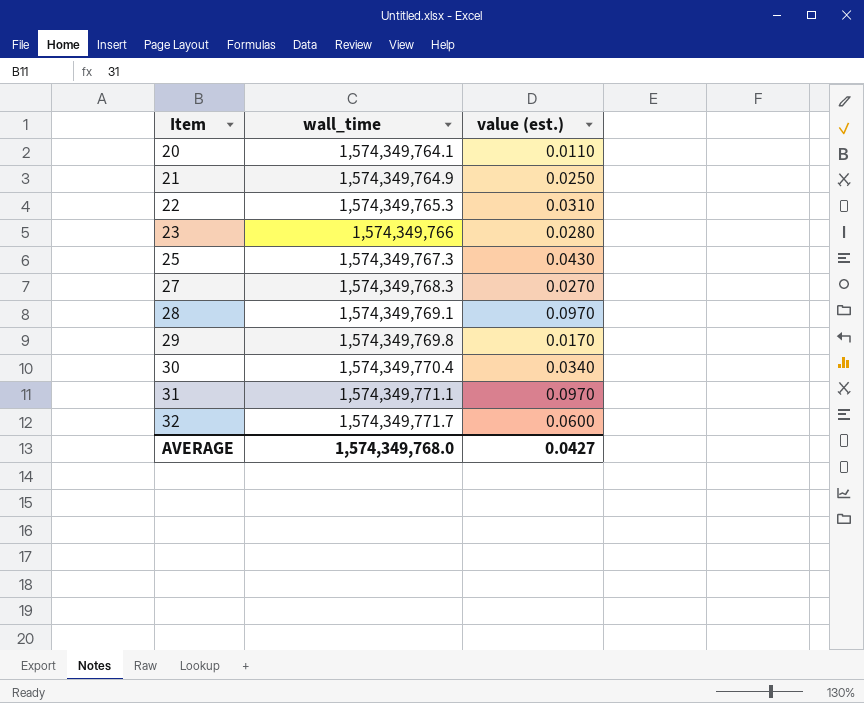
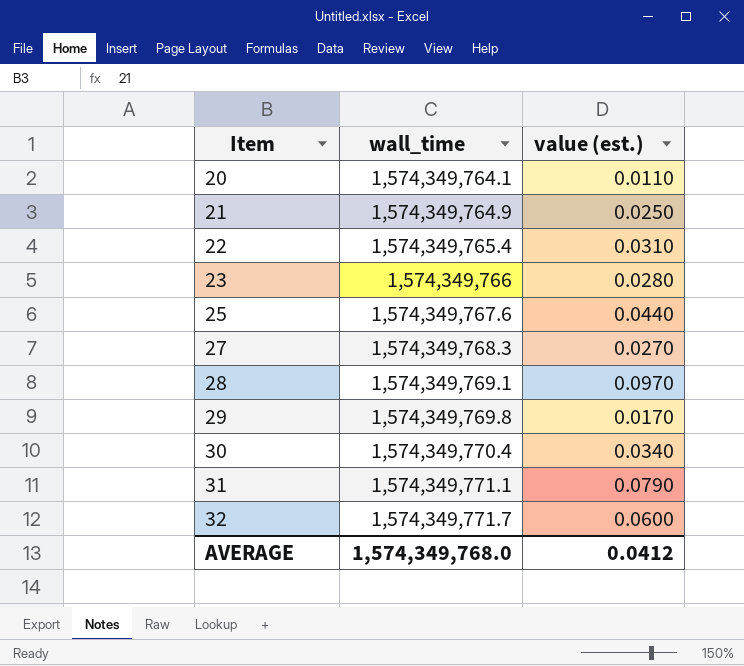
22 | wall_time: 1,574,349,765.3 -> 1,574,349,765.4
25 | wall_time: 1,574,349,767.3 -> 1,574,349,767.6
25 | value (est.): 0.0430 -> 0.0440
31 | value (est.): 0.0970 -> 0.0790
AVERAGE | value (est.): 0.0427 -> 0.0412

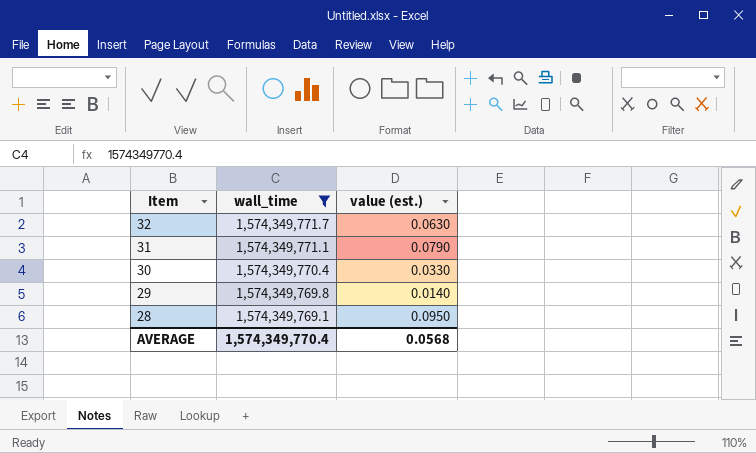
filter: none -> wall_time >= 1,574,349,769.1
row order: Item ascending -> Item descending
32 | value (est.): 0.0600 -> 0.0630
30 | value (est.): 0.0340 -> 0.0330
29 | value (est.): 0.0170 -> 0.0140
28 | value (est.): 0.0970 -> 0.0950
AVERAGE | wall_time: 1,574,349,768.0 -> 1,574,349,770.4
AVERAGE | value (est.): 0.0412 -> 0.0568

